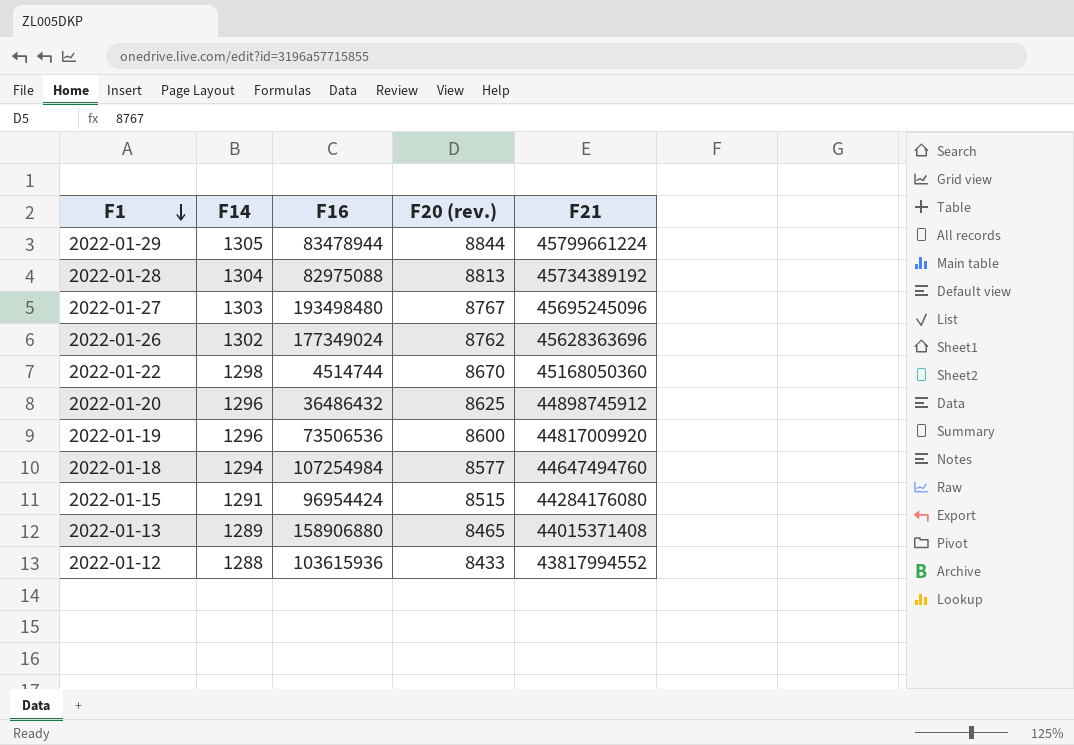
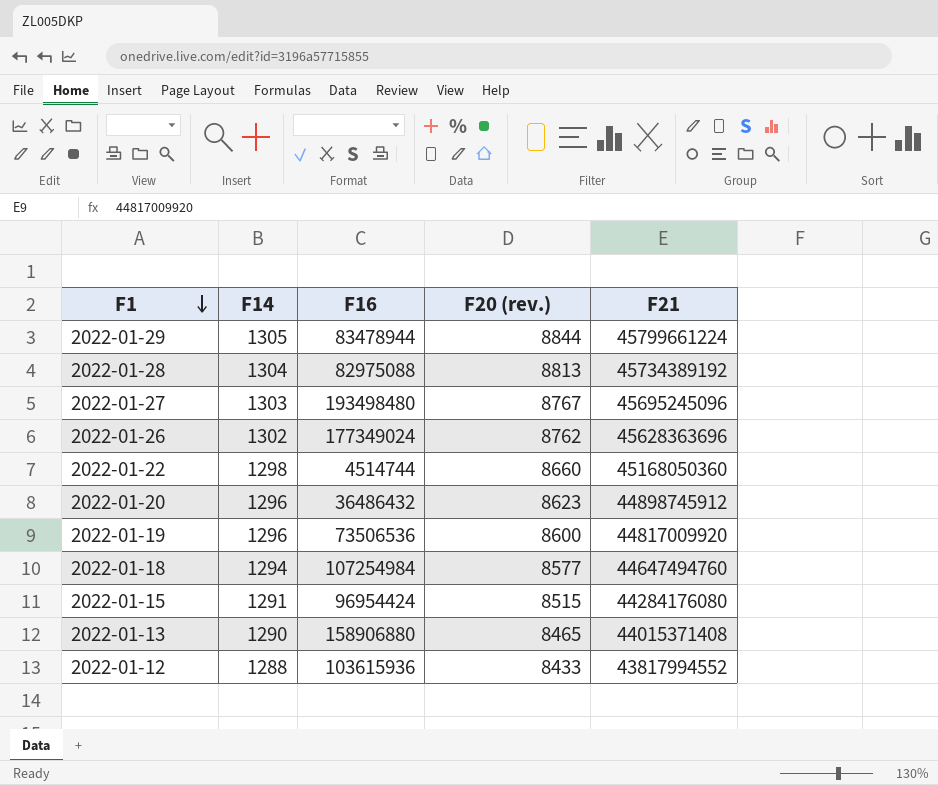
2022-01-22 | F20 (rev.): 8670 -> 8660
2022-01-20 | F20 (rev.): 8625 -> 8623
2022-01-13 | F14: 1289 -> 1290

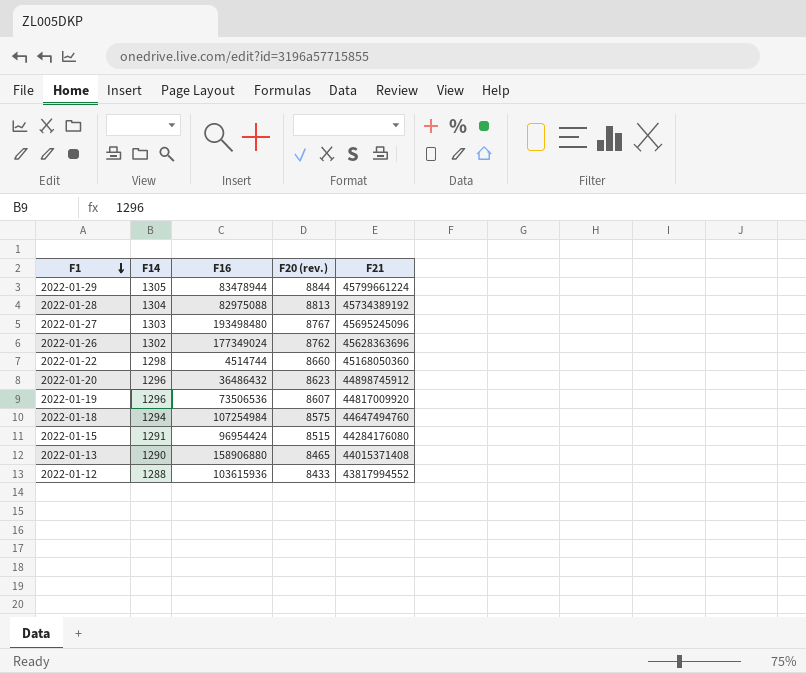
2022-01-19 | F20 (rev.): 8600 -> 8607
2022-01-18 | F20 (rev.): 8577 -> 8575

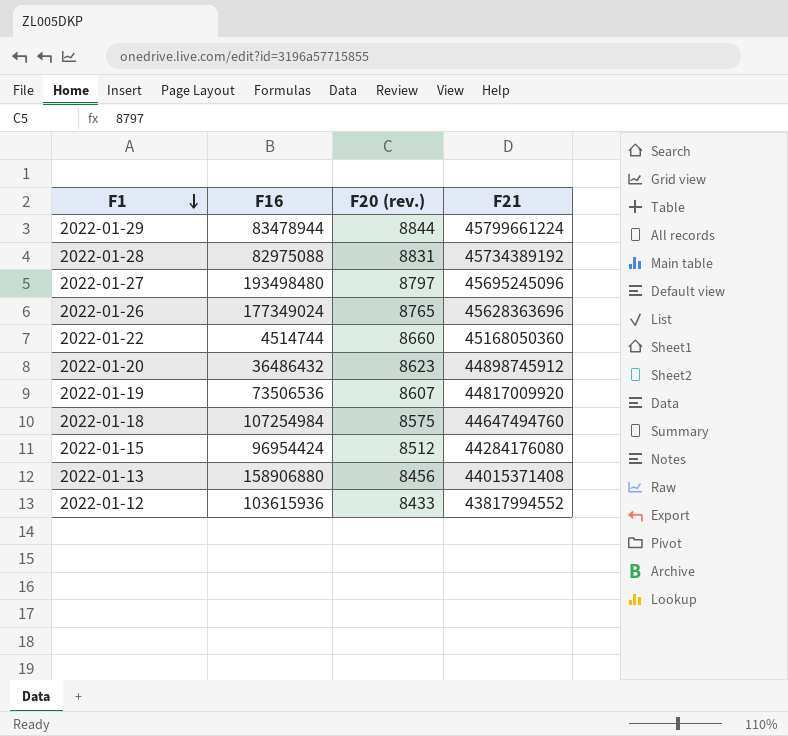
column F14 | position: 2 -> none
2022-01-28 | F20 (rev.): 8813 -> 8831
2022-01-27 | F20 (rev.): 8767 -> 8797
2022-01-26 | F20 (rev.): 8762 -> 8765
2022-01-15 | F20 (rev.): 8515 -> 8512
2022-01-13 | F20 (rev.): 8465 -> 8456

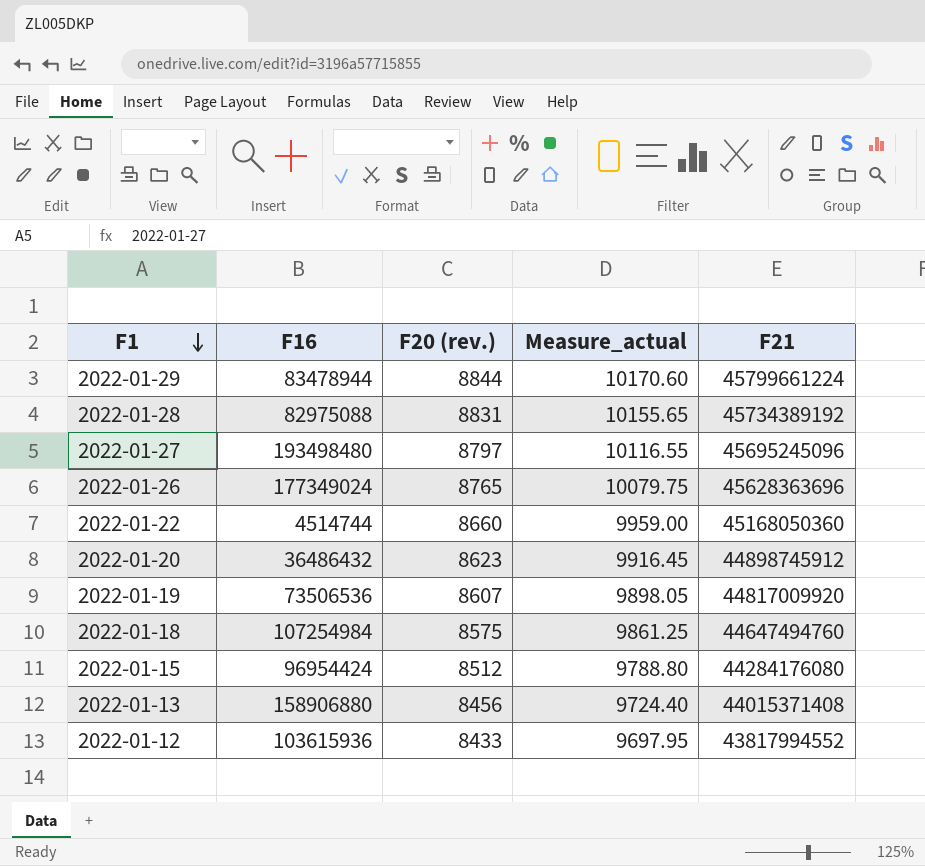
column Measure_actual | formula: none -> [F20 (rev.)] * 1.15

